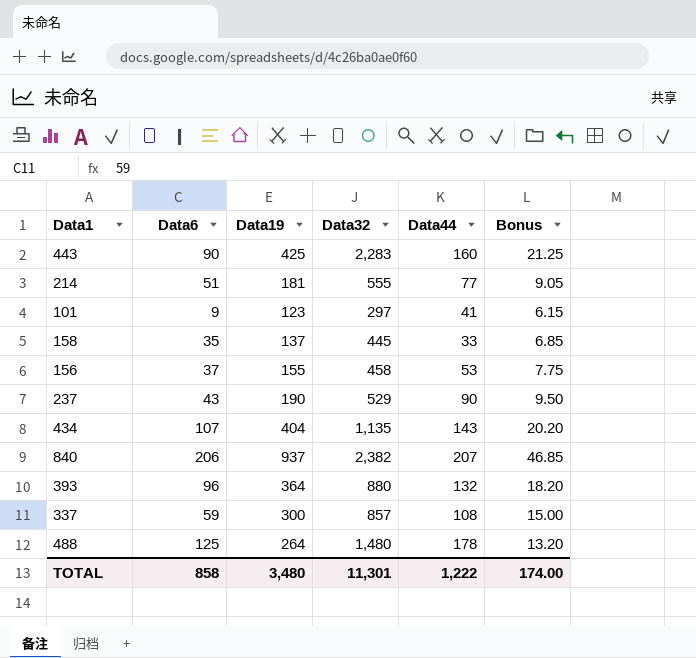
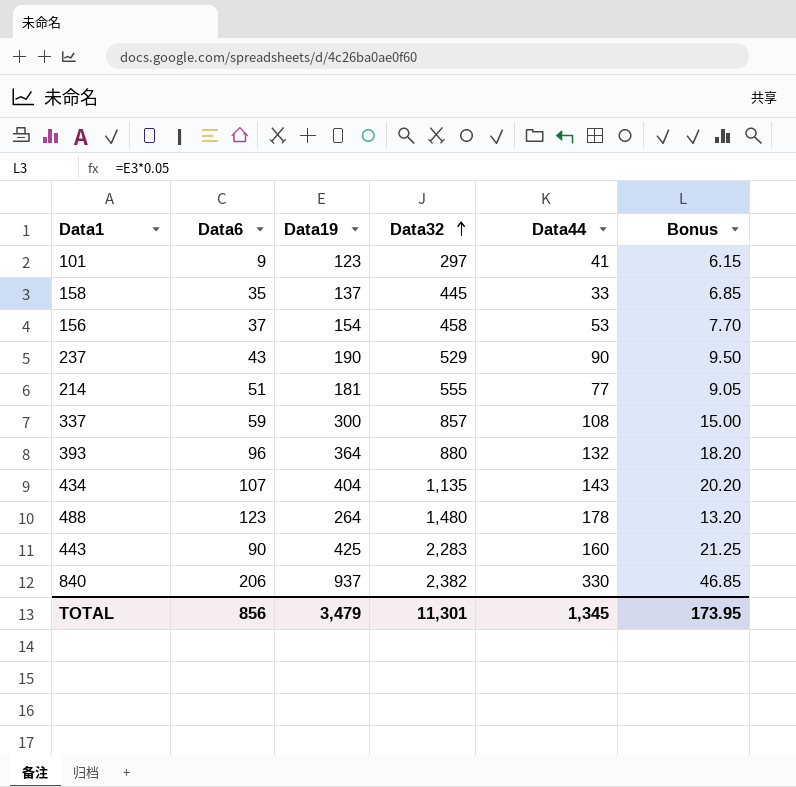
row order: none -> Data32 ascending
156 | Data19: 155 -> 154
156 | Bonus: 7.75 -> 7.70
488 | Data6: 125 -> 123
840 | Data44: 207 -> 330
TOTAL | Data6: 858 -> 856
TOTAL | Data19: 3,480 -> 3,479
TOTAL | Data44: 1,222 -> 1,345
TOTAL | Bonus: 174.00 -> 173.95

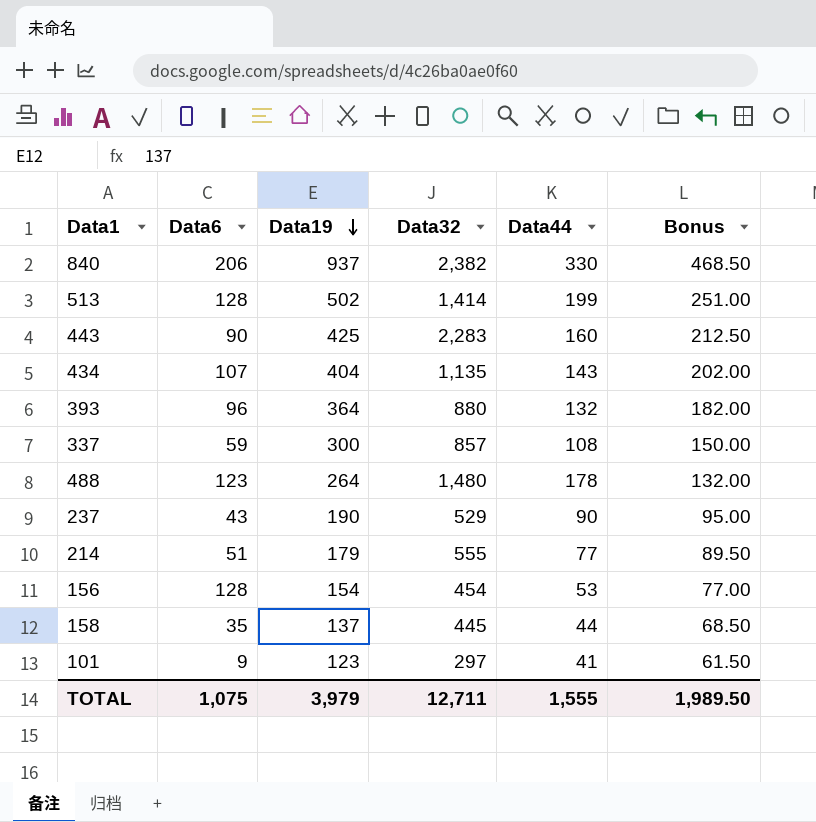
row order: Data32 ascending -> Data19 descending
column Bonus | formula: [Data19] * 0.05 -> [Data19] * 0.5
row 513: none -> 128 | 502 | 1,414 | 199 | 251.00
214 | Data19: 181 -> 179
156 | Data6: 37 -> 128
156 | Data32: 458 -> 454
158 | Data44: 33 -> 44
TOTAL | Data6: 856 -> 1,075
TOTAL | Data19: 3,479 -> 3,979
TOTAL | Data32: 11,301 -> 12,711
TOTAL | Data44: 1,345 -> 1,555
TOTAL | Bonus: 173.95 -> 1,989.50

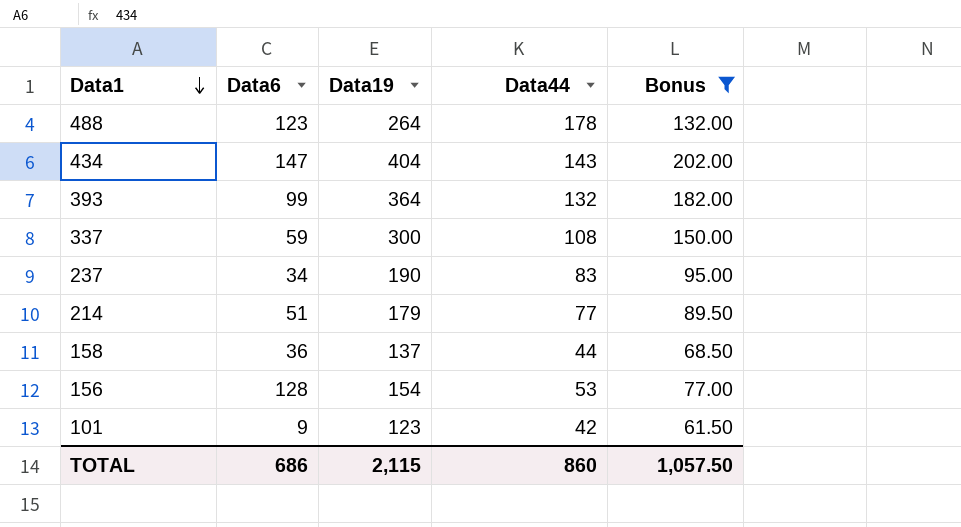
filter: none -> Bonus <= 202.00
row order: Data19 descending -> Data1 descending
column Data32 | position: 4 -> none
434 | Data6: 107 -> 147
393 | Data6: 96 -> 99
237 | Data6: 43 -> 34
237 | Data44: 90 -> 83
158 | Data6: 35 -> 36
101 | Data44: 41 -> 42
TOTAL | Data6: 1,075 -> 686
TOTAL | Data19: 3,979 -> 2,115
TOTAL | Data44: 1,555 -> 860
TOTAL | Bonus: 1,989.50 -> 1,057.50

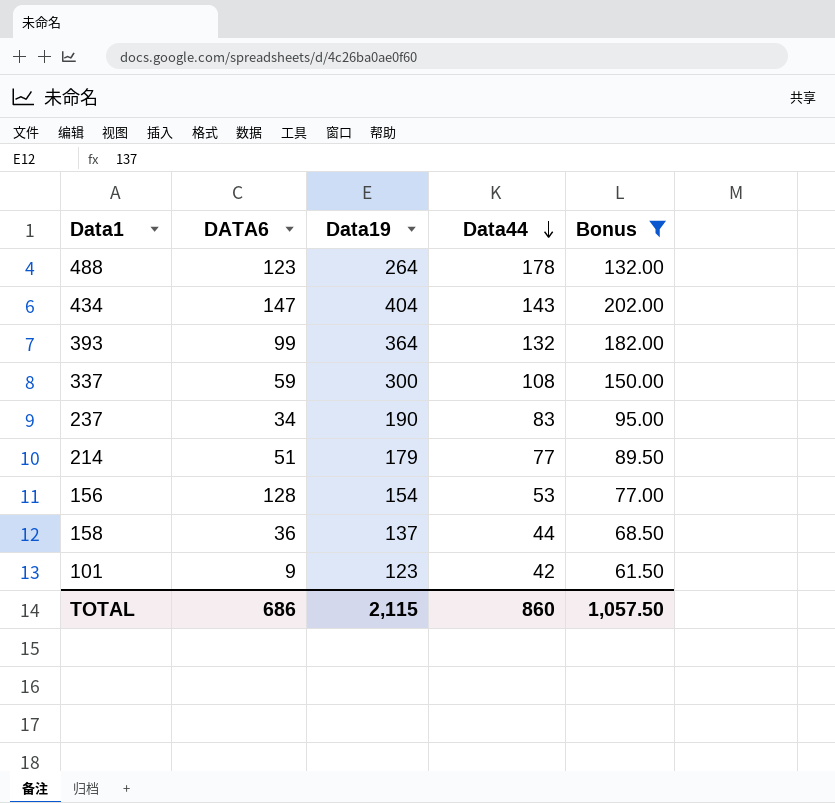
row order: Data1 descending -> Data44 descending
column name: Data6 -> DATA6

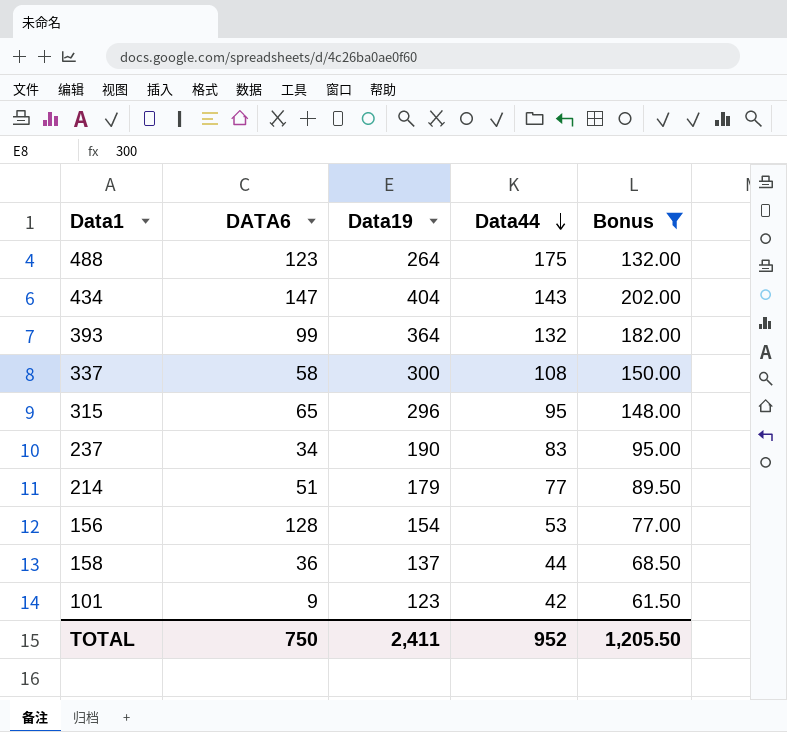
488 | Data44: 178 -> 175
337 | DATA6: 59 -> 58
row 315: none -> 65 | 296 | 95 | 148.00
TOTAL | DATA6: 686 -> 750
TOTAL | Data19: 2,115 -> 2,411
TOTAL | Data44: 860 -> 952
TOTAL | Bonus: 1,057.50 -> 1,205.50

